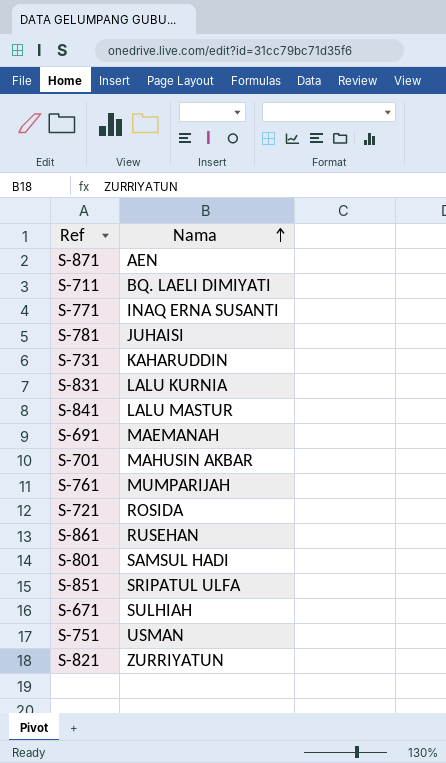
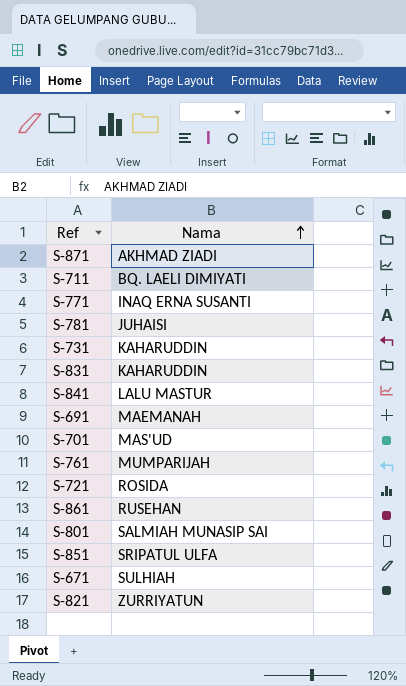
row S-751: USMAN -> none
S-871 | Nama: AEN -> AKHMAD ZIADI
S-831 | Nama: LALU KURNIA -> KAHARUDDIN
S-701 | Nama: MAHUSIN AKBAR -> MAS'UD
S-801 | Nama: SAMSUL HADI -> SALMIAH MUNASIP SAI

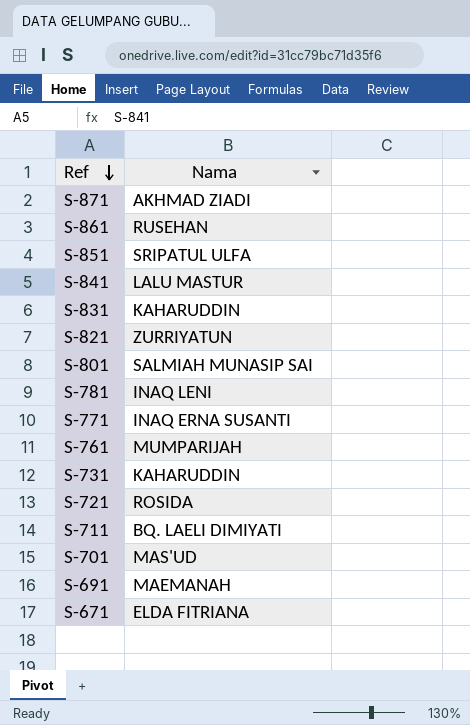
row order: Nama ascending -> Ref descending
S-781 | Nama: JUHAISI -> INAQ LENI
S-671 | Nama: SULHIAH -> ELDA FITRIANA

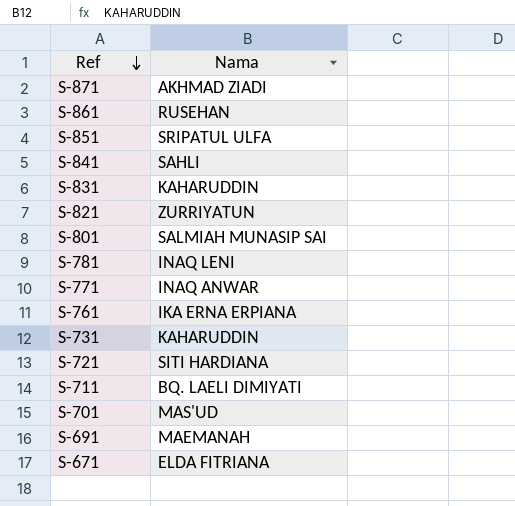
S-841 | Nama: LALU MASTUR -> SAHLI
S-771 | Nama: INAQ ERNA SUSANTI -> INAQ ANWAR
S-761 | Nama: MUMPARIJAH -> IKA ERNA ERPIANA
S-721 | Nama: ROSIDA -> SITI HARDIANA

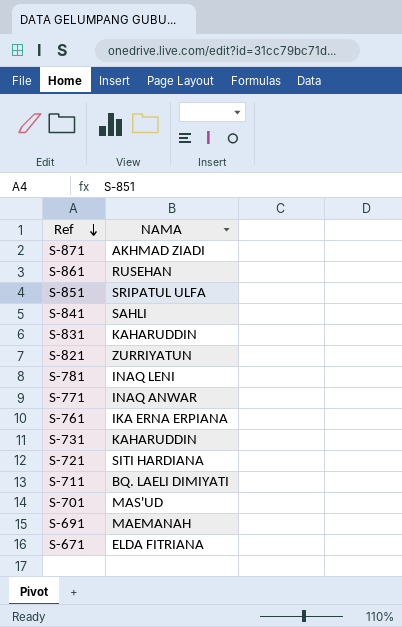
column name: Nama -> NAMA
row S-801: SALMIAH MUNASIP SAI -> none

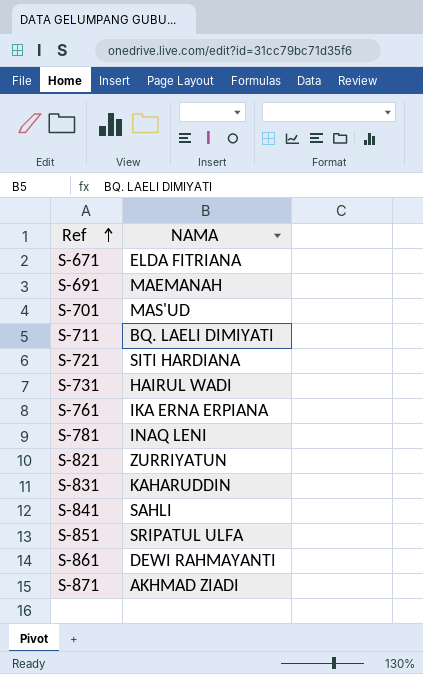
row order: Ref descending -> Ref ascending
row S-771: INAQ ANWAR -> none
S-731 | NAMA: KAHARUDDIN -> HAIRUL WADI
S-861 | NAMA: RUSEHAN -> DEWI RAHMAYANTI

